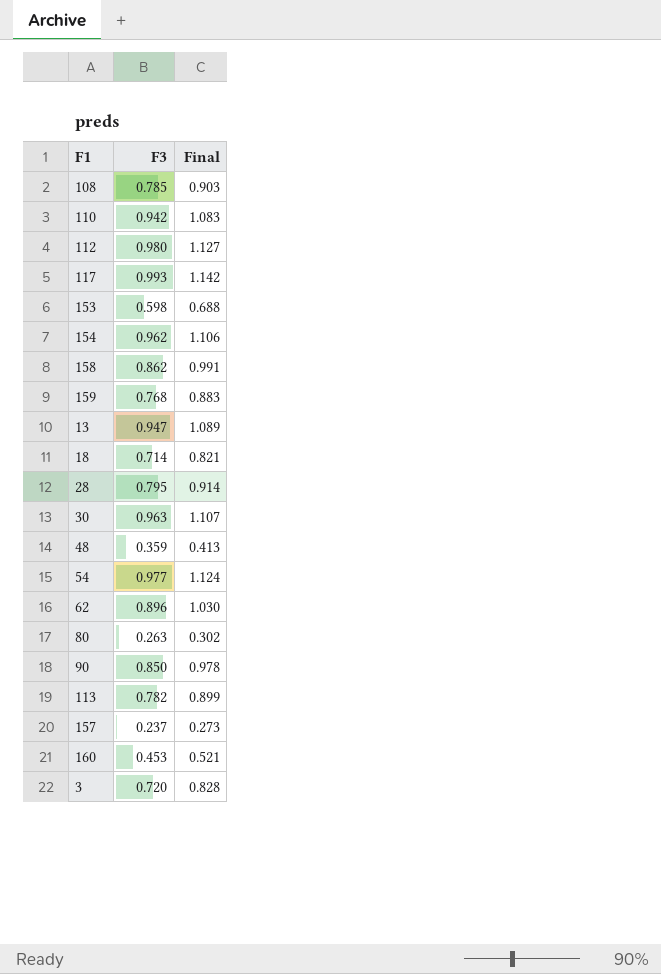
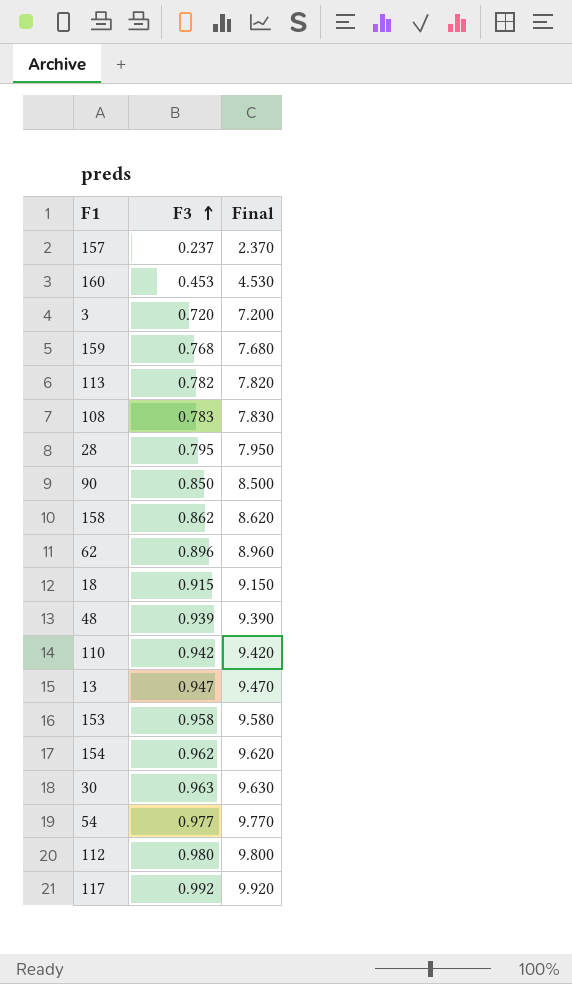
row order: none -> F3 ascending
column Final | formula: [F3] * 1.15 -> [F3] * 10
row 80: 0.263 | 0.302 -> none
108 | F3: 0.785 -> 0.783
18 | F3: 0.714 -> 0.915
48 | F3: 0.359 -> 0.939
153 | F3: 0.598 -> 0.958
117 | F3: 0.993 -> 0.992

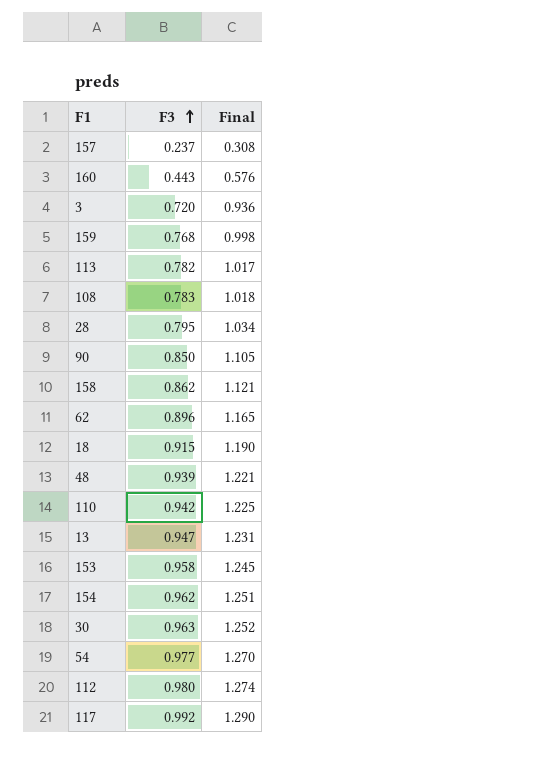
column Final | formula: [F3] * 10 -> [F3] * 1.3
160 | F3: 0.453 -> 0.443

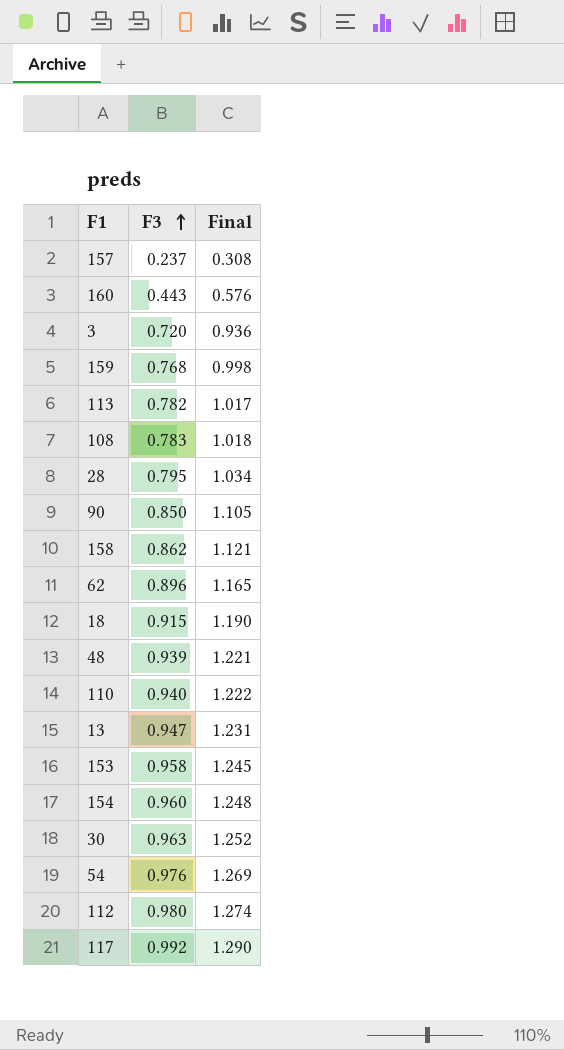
110 | F3: 0.942 -> 0.940
110 | Final: 1.225 -> 1.222
154 | F3: 0.962 -> 0.960
154 | Final: 1.251 -> 1.248
54 | F3: 0.977 -> 0.976
54 | Final: 1.270 -> 1.269

